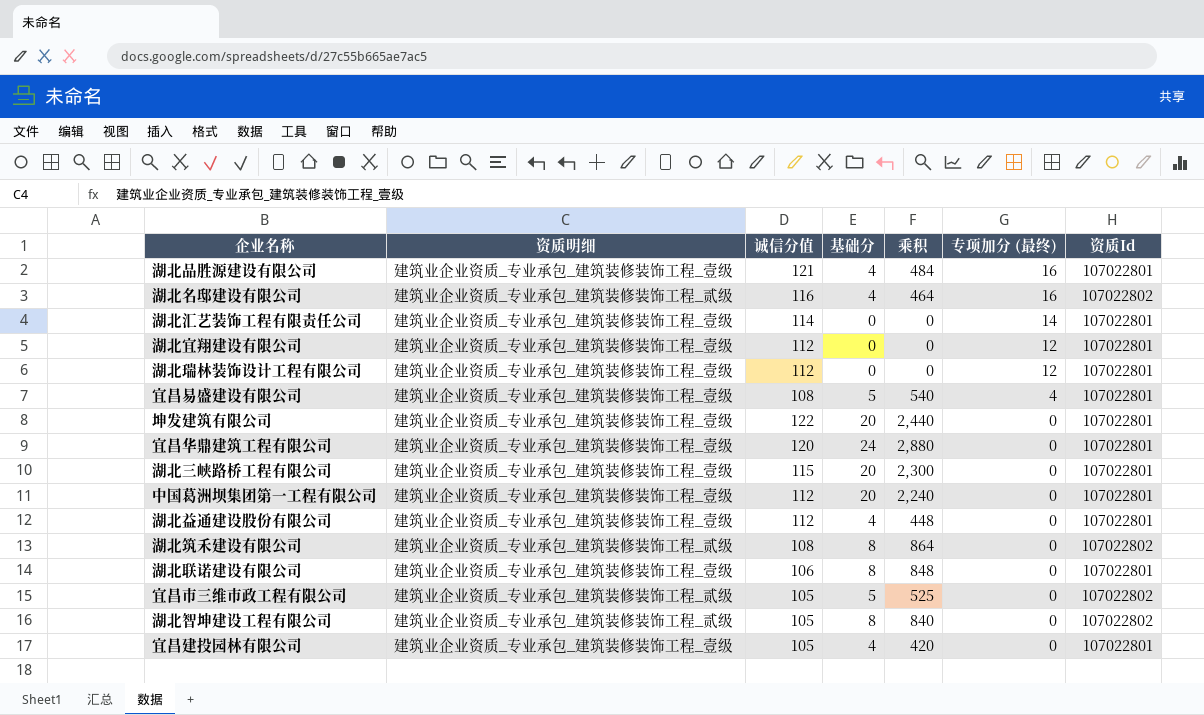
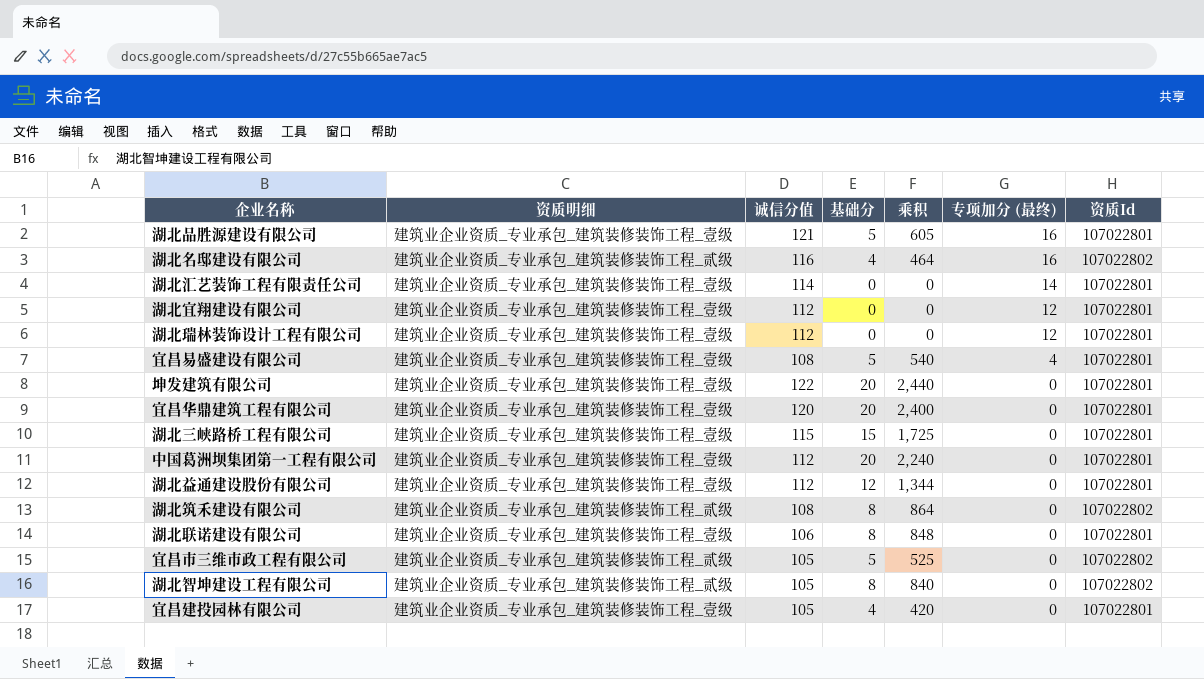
湖北品胜源建设有限公司 | 基础分: 4 -> 5
湖北品胜源建设有限公司 | 乘积: 484 -> 605
宜昌华鼎建筑工程有限公司 | 基础分: 24 -> 20
宜昌华鼎建筑工程有限公司 | 乘积: 2,880 -> 2,400
湖北三峡路桥工程有限公司 | 基础分: 20 -> 15
湖北三峡路桥工程有限公司 | 乘积: 2,300 -> 1,725
湖北益通建设股份有限公司 | 基础分: 4 -> 12
湖北益通建设股份有限公司 | 乘积: 448 -> 1,344

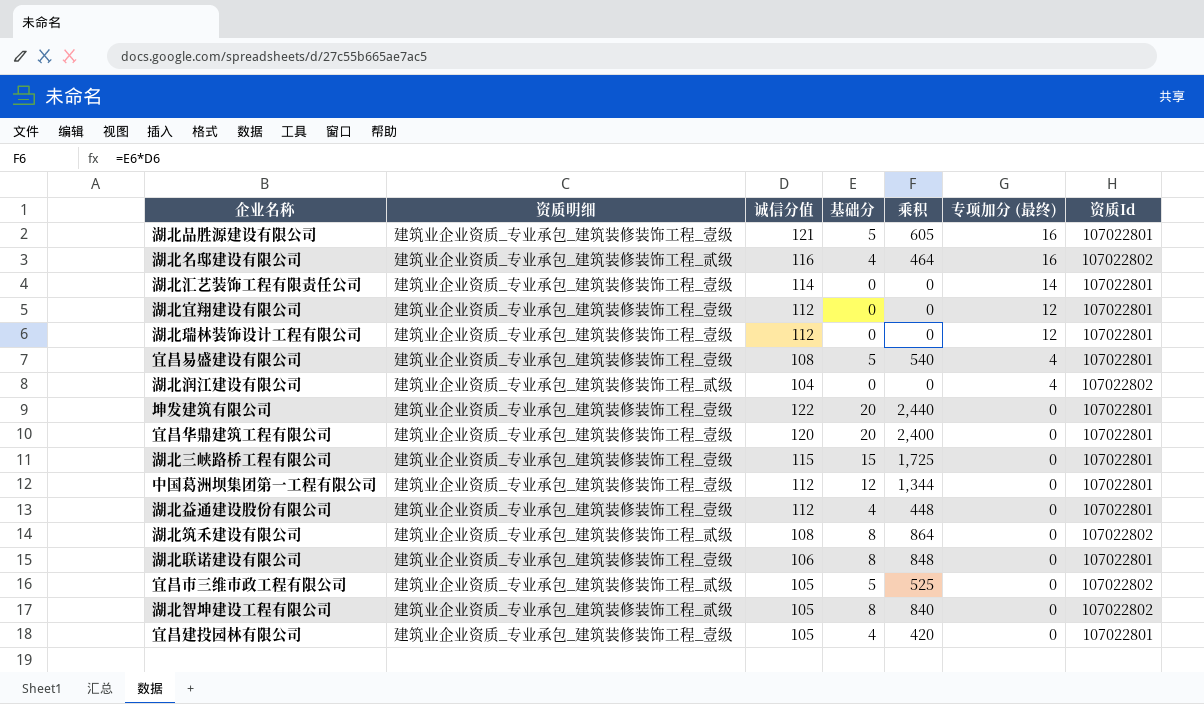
row 湖北润江建设有限公司: none -> 建筑业企业资质_专业承包_建筑装修装饰工程_贰级 | 104 | 0 | 0 | 4 | 107022802
中国葛洲坝集团第一工程有限公司 | 基础分: 20 -> 12
中国葛洲坝集团第一工程有限公司 | 乘积: 2,240 -> 1,344
湖北益通建设股份有限公司 | 基础分: 12 -> 4
湖北益通建设股份有限公司 | 乘积: 1,344 -> 448

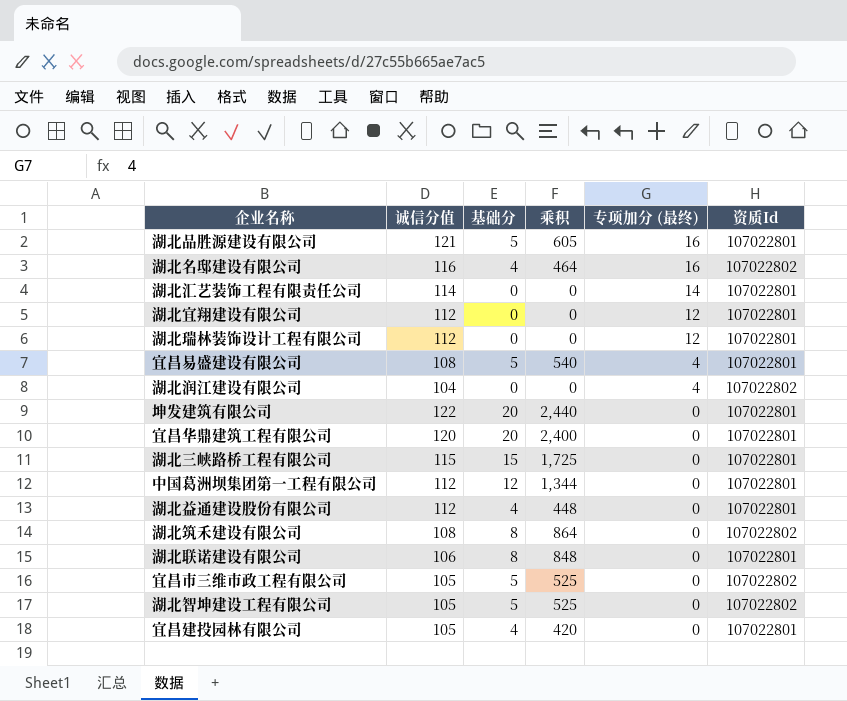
column 资质明细 | position: 2 -> none
湖北智坤建设工程有限公司 | 基础分: 8 -> 5
湖北智坤建设工程有限公司 | 乘积: 840 -> 525

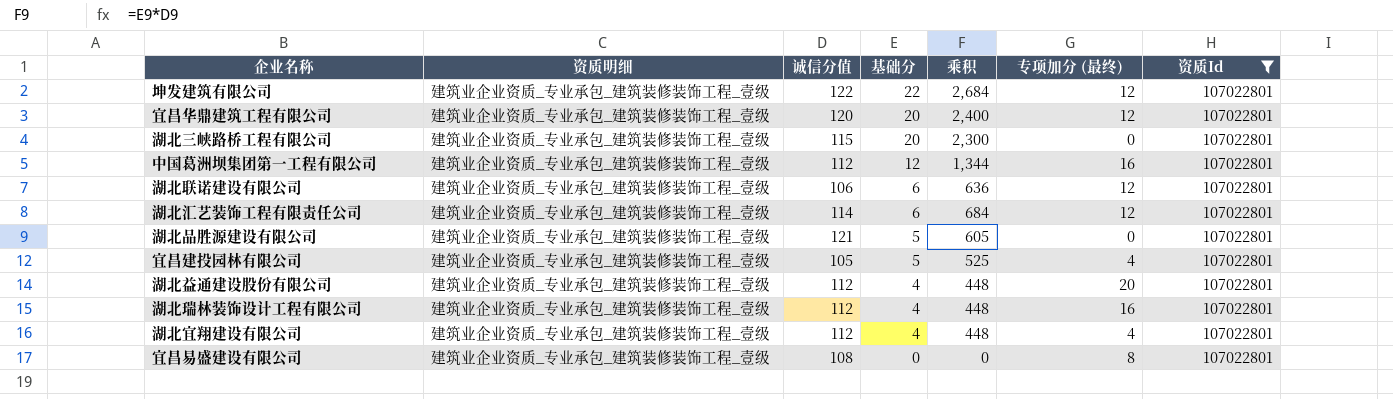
filter: none -> 资质Id = 107022801
row order: 专项加分 (最终) descending -> 基础分 descending
column 资质明细 | position: none -> 2
坤发建筑有限公司 | 基础分: 20 -> 22
坤发建筑有限公司 | 乘积: 2,440 -> 2,684
坤发建筑有限公司 | 专项加分 (最终): 0 -> 12
宜昌华鼎建筑工程有限公司 | 专项加分 (最终): 0 -> 12
湖北三峡路桥工程有限公司 | 基础分: 15 -> 20
湖北三峡路桥工程有限公司 | 乘积: 1,725 -> 2,300
中国葛洲坝集团第一工程有限公司 | 专项加分 (最终): 0 -> 16
湖北联诺建设有限公司 | 基础分: 8 -> 6
湖北联诺建设有限公司 | 乘积: 848 -> 636
湖北联诺建设有限公司 | 专项加分 (最终): 0 -> 12
湖北汇艺装饰工程有限责任公司 | 基础分: 0 -> 6
湖北汇艺装饰工程有限责任公司 | 乘积: 0 -> 684
湖北汇艺装饰工程有限责任公司 | 专项加分 (最终): 14 -> 12
湖北品胜源建设有限公司 | 专项加分 (最终): 16 -> 0
宜昌建投园林有限公司 | 基础分: 4 -> 5
宜昌建投园林有限公司 | 乘积: 420 -> 525
宜昌建投园林有限公司 | 专项加分 (最终): 0 -> 4
湖北益通建设股份有限公司 | 专项加分 (最终): 0 -> 20
湖北瑞林装饰设计工程有限公司 | 基础分: 0 -> 4
湖北瑞林装饰设计工程有限公司 | 乘积: 0 -> 448
湖北瑞林装饰设计工程有限公司 | 专项加分 (最终): 12 -> 16
湖北宜翔建设有限公司 | 基础分: 0 -> 4
湖北宜翔建设有限公司 | 乘积: 0 -> 448
湖北宜翔建设有限公司 | 专项加分 (最终): 12 -> 4
宜昌易盛建设有限公司 | 基础分: 5 -> 0
宜昌易盛建设有限公司 | 乘积: 540 -> 0
宜昌易盛建设有限公司 | 专项加分 (最终): 4 -> 8

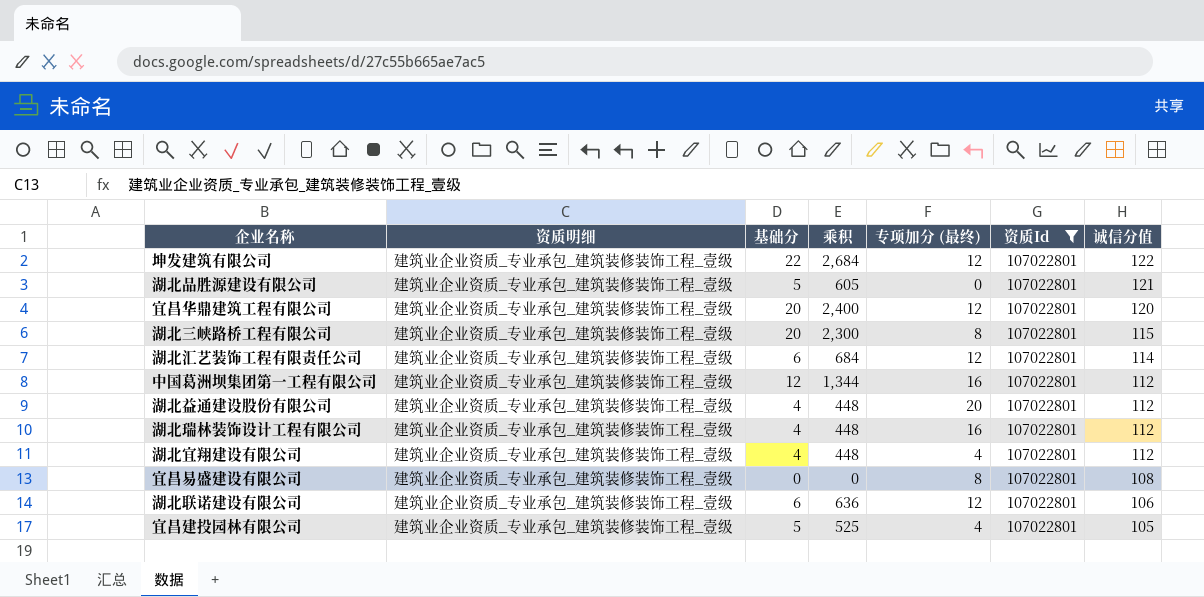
row order: 基础分 descending -> 诚信分值 descending
column 诚信分值 | position: 3 -> 7
湖北三峡路桥工程有限公司 | 专项加分 (最终): 0 -> 8

